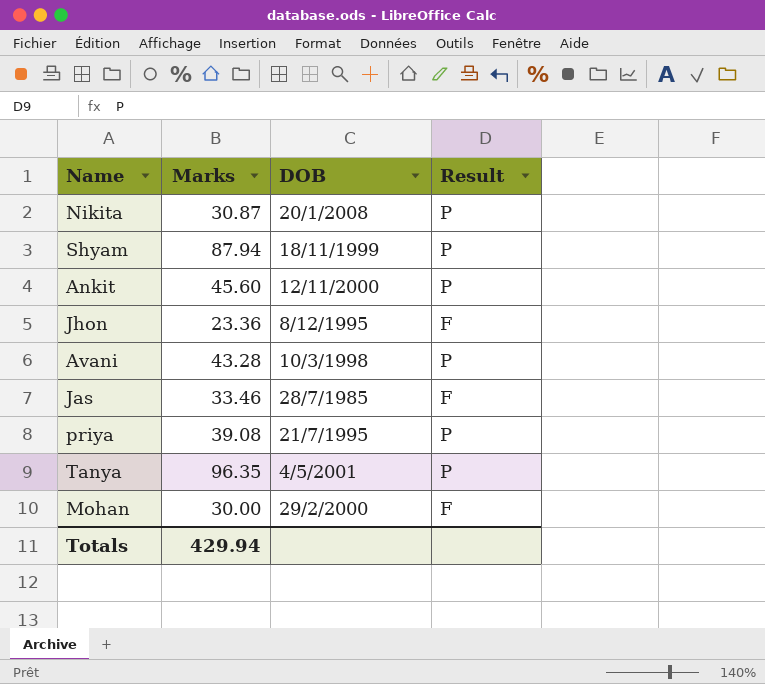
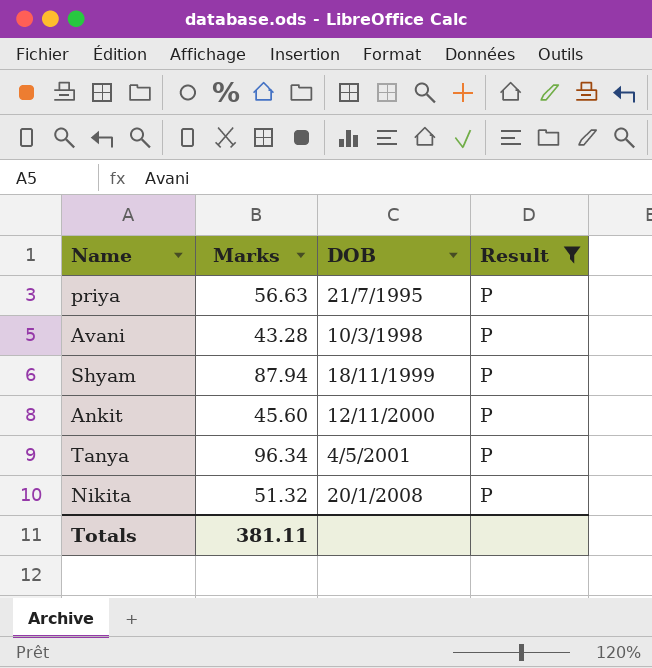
filter: none -> Result = P
row order: none -> DOB ascending
priya | Marks: 39.08 -> 56.63
Tanya | Marks: 96.35 -> 96.34
Nikita | Marks: 30.87 -> 51.32
Totals | Marks: 429.94 -> 381.11

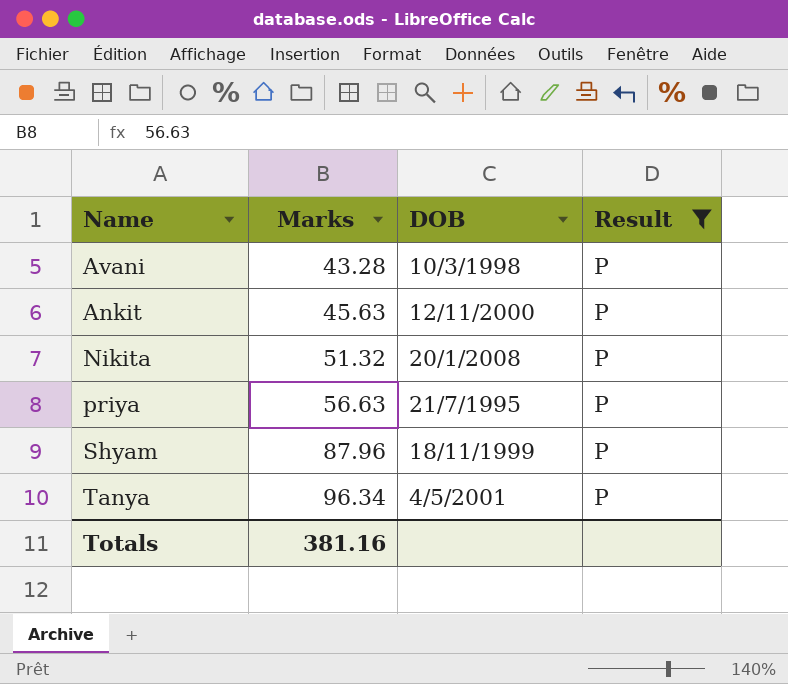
row order: DOB ascending -> Marks ascending
Ankit | Marks: 45.60 -> 45.63
Shyam | Marks: 87.94 -> 87.96
Totals | Marks: 381.11 -> 381.16

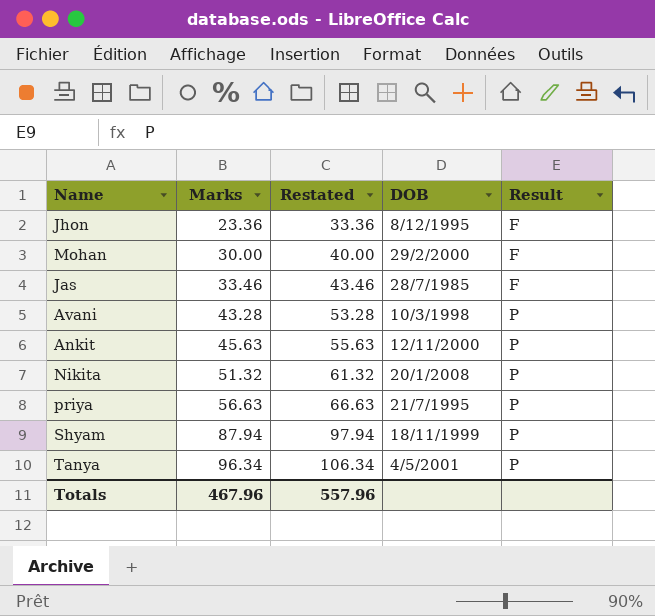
filter: Result = P -> none
column Restated | formula: none -> [Marks] + 10
Shyam | Marks: 87.96 -> 87.94
Totals | Marks: 381.16 -> 467.96

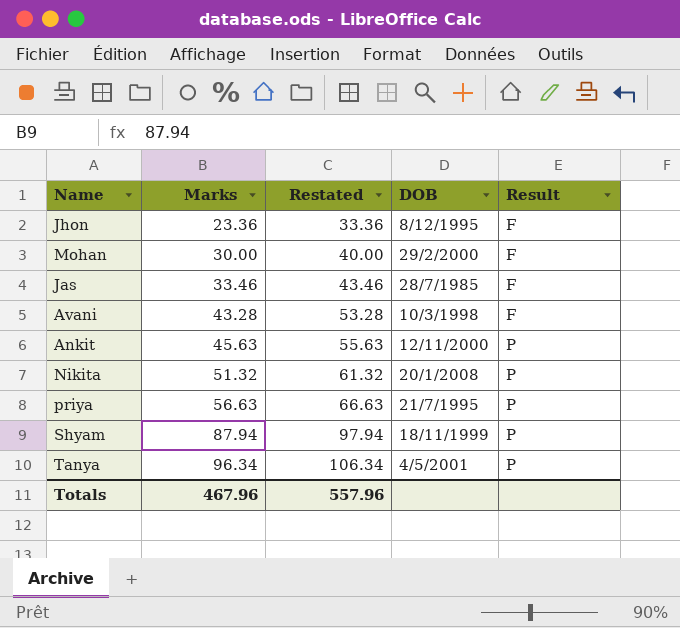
Avani | Result: P -> F

